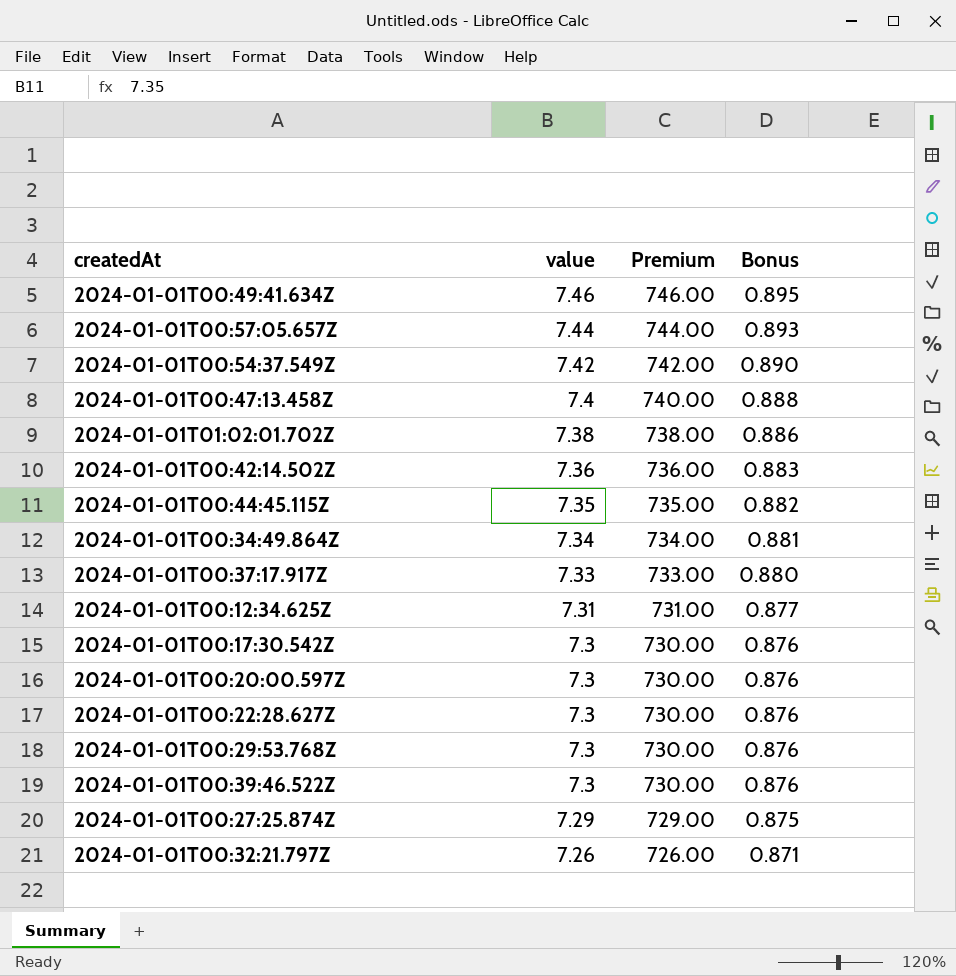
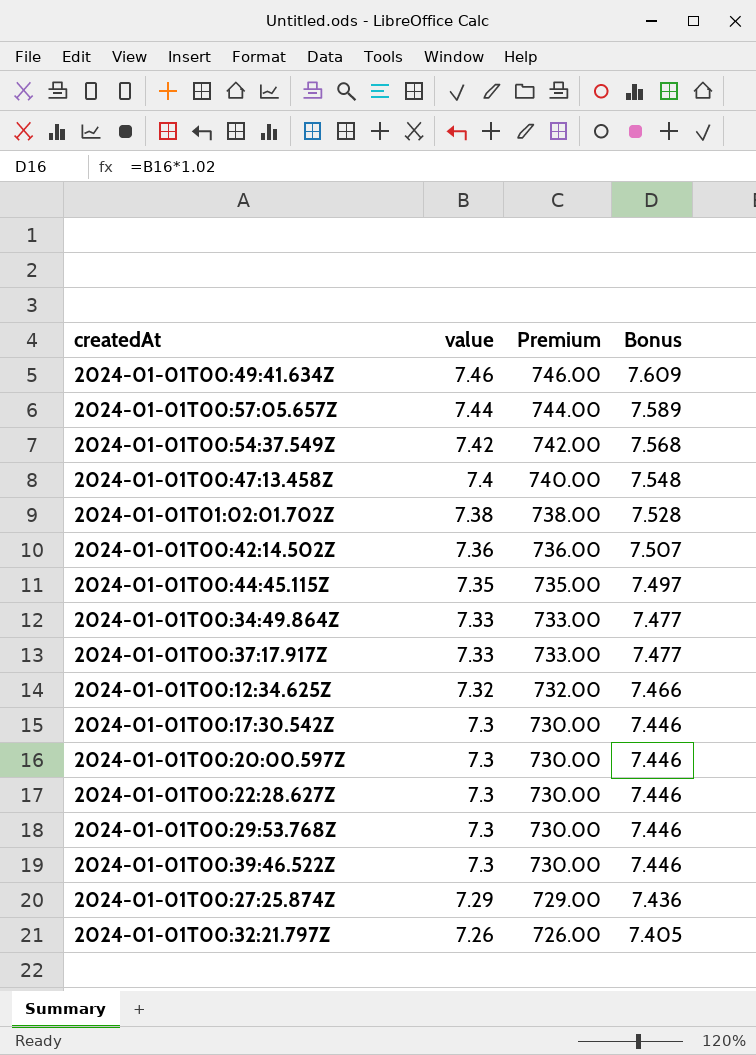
column Bonus | formula: [value] * 0.12 -> [value] * 1.02
2024-01-01T00:34:49.864Z | value: 7.34 -> 7.33
2024-01-01T00:34:49.864Z | Premium: 734.00 -> 733.00
2024-01-01T00:12:34.625Z | value: 7.31 -> 7.32
2024-01-01T00:12:34.625Z | Premium: 731.00 -> 732.00

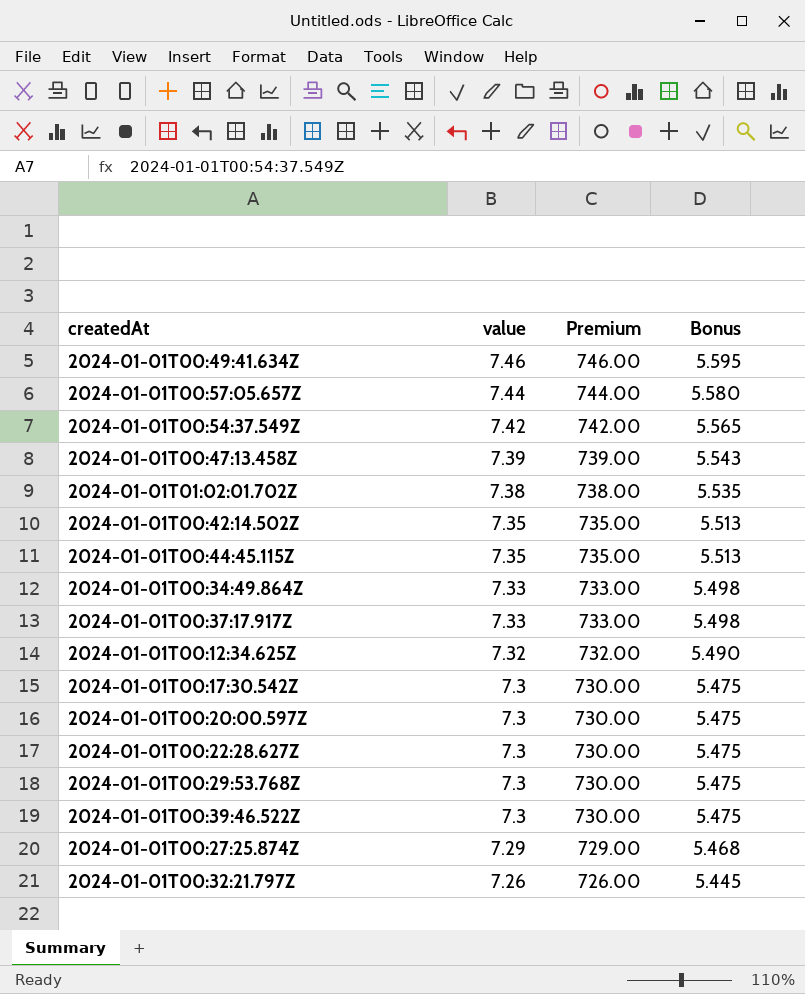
column Bonus | formula: [value] * 1.02 -> [value] * 0.75
2024-01-01T00:47:13.458Z | value: 7.4 -> 7.39
2024-01-01T00:47:13.458Z | Premium: 740.00 -> 739.00
2024-01-01T00:42:14.502Z | value: 7.36 -> 7.35
2024-01-01T00:42:14.502Z | Premium: 736.00 -> 735.00

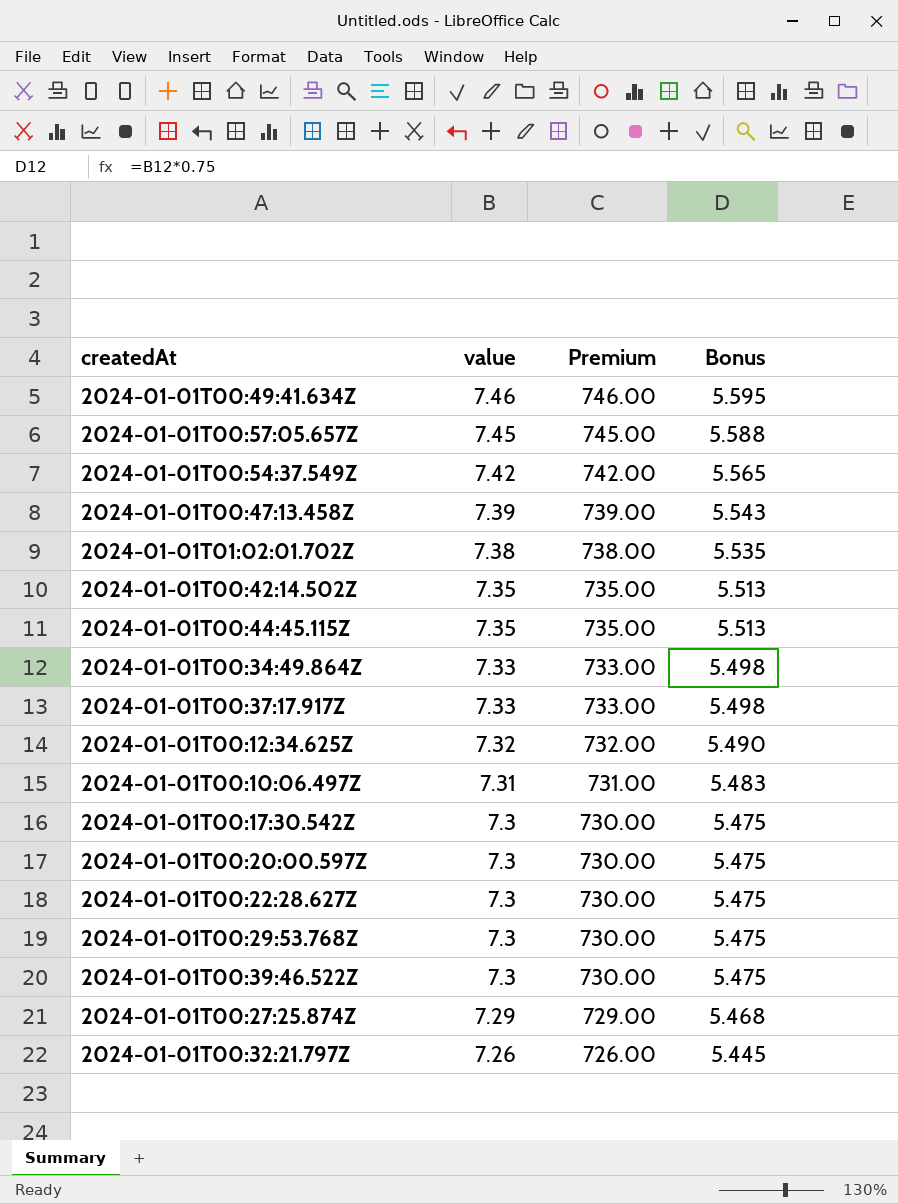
2024-01-01T00:57:05.657Z | value: 7.44 -> 7.45
2024-01-01T00:57:05.657Z | Premium: 744.00 -> 745.00
2024-01-01T00:57:05.657Z | Bonus: 5.580 -> 5.588
row 2024-01-01T00:10:06.497Z: none -> 7.31 | 731.00 | 5.483

